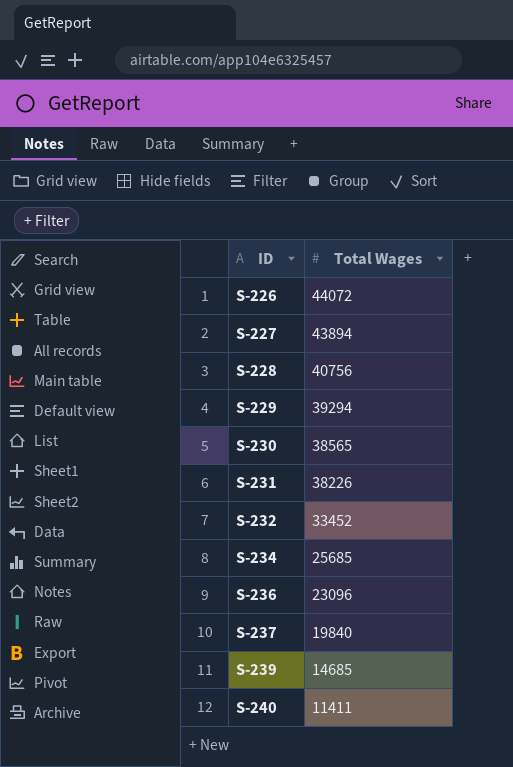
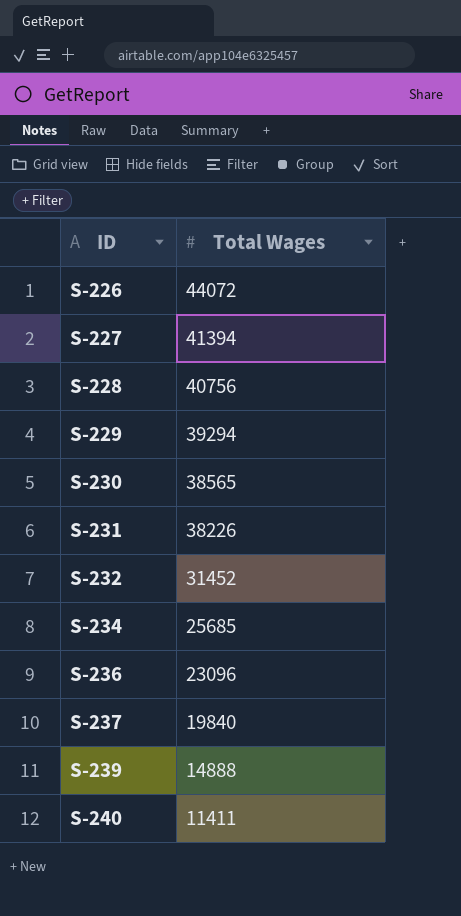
S-227 | Total Wages: 43894 -> 41394
S-232 | Total Wages: 33452 -> 31452
S-239 | Total Wages: 14685 -> 14888

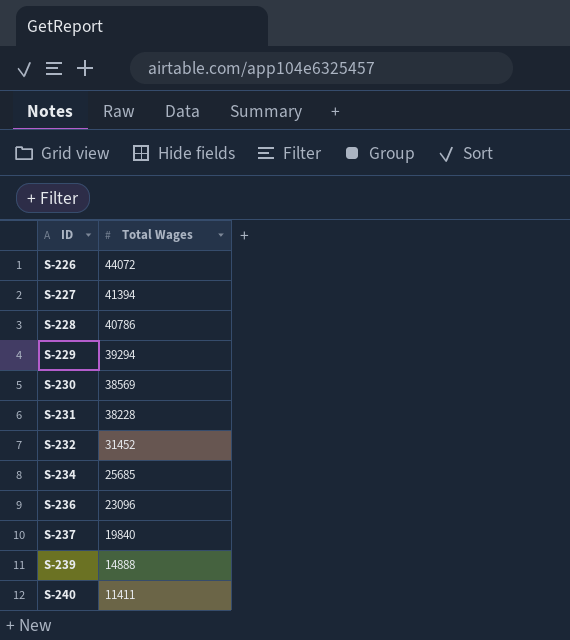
S-228 | Total Wages: 40756 -> 40786
S-230 | Total Wages: 38565 -> 38569
S-231 | Total Wages: 38226 -> 38228

